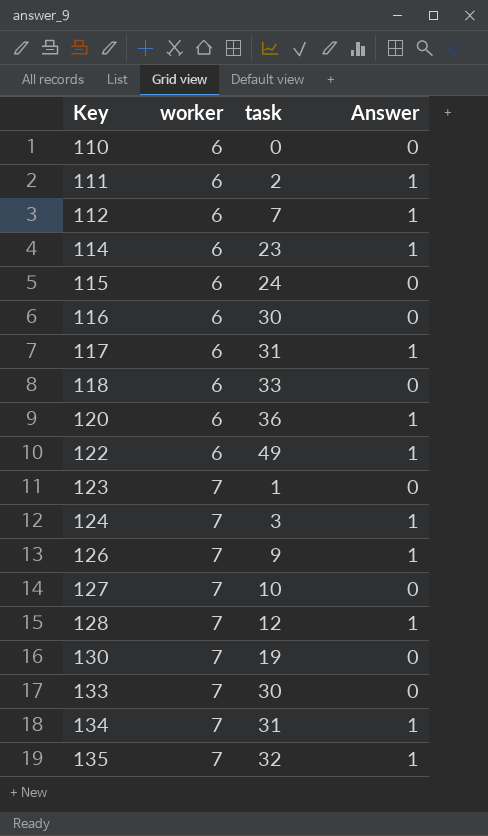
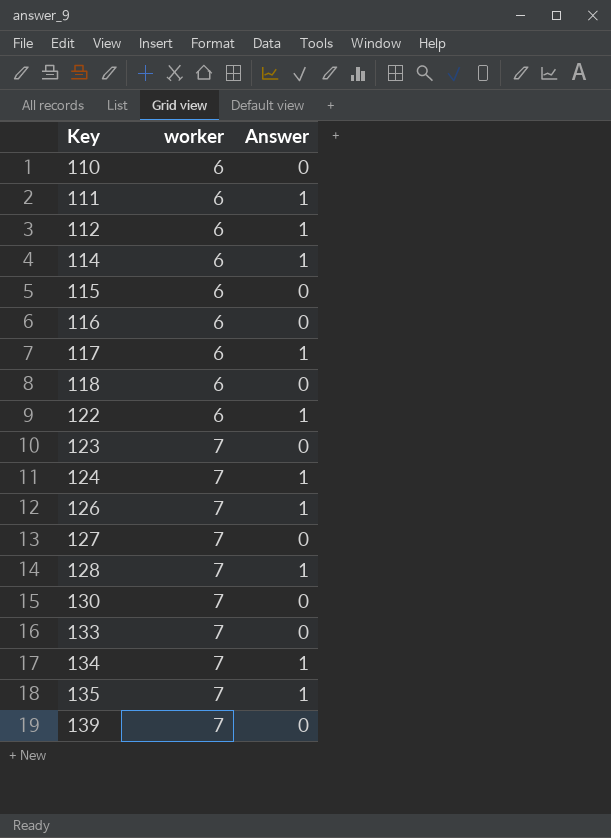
column task | position: 3 -> none
row 120: 6 | 36 | 1 -> none
row 139: none -> 7 | 0

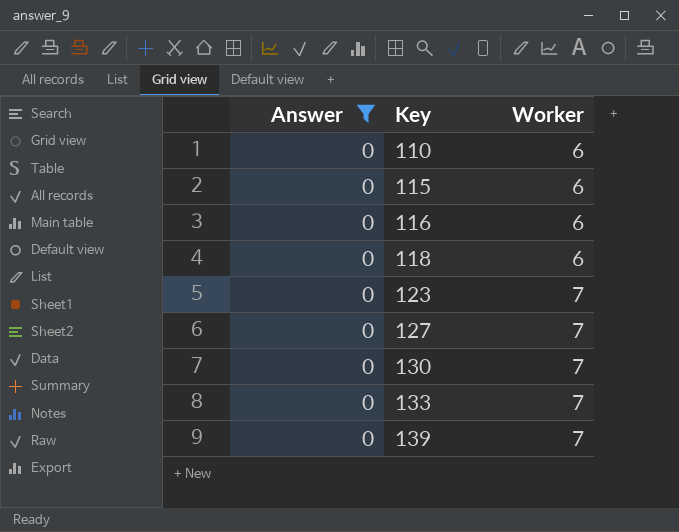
filter: none -> Answer = 0
column Answer | position: 3 -> 1
column name: worker -> Worker

